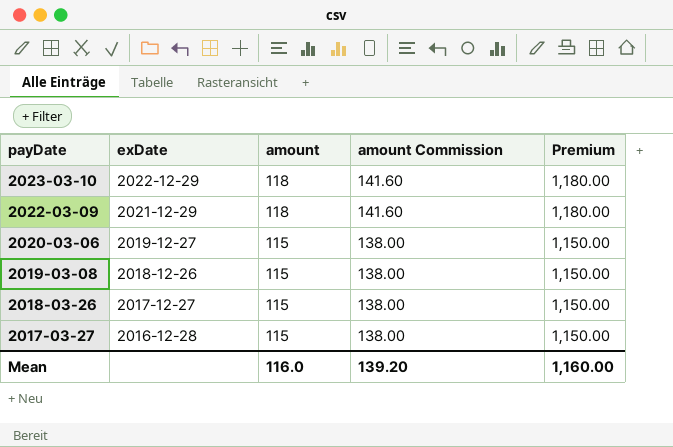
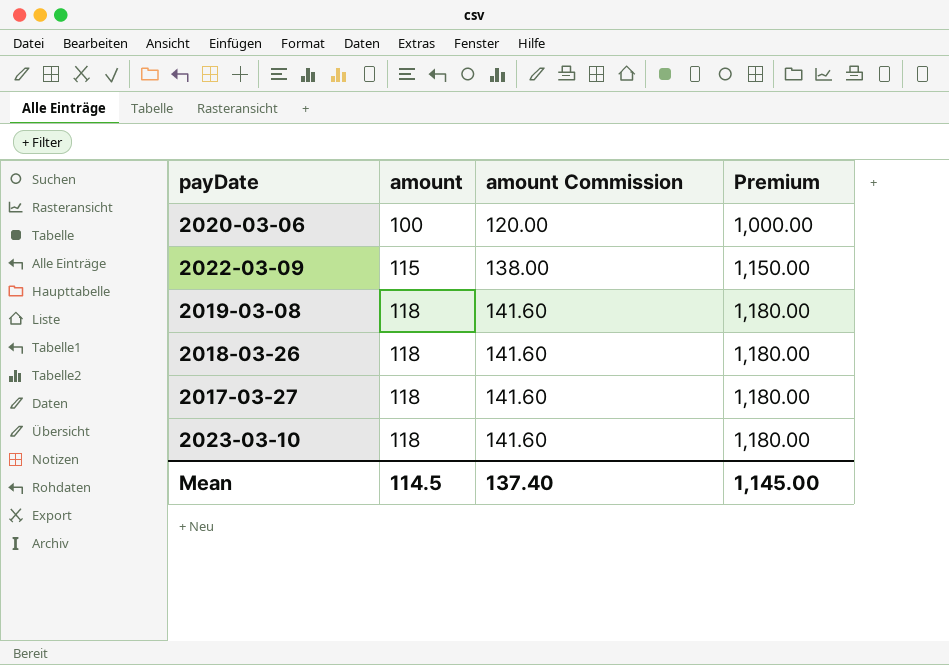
row order: payDate descending -> amount ascending
column exDate | position: 2 -> none
2020-03-06 | amount: 115 -> 100
2020-03-06 | amount Commission: 138.00 -> 120.00
2020-03-06 | Premium: 1,150.00 -> 1,000.00
2022-03-09 | amount: 118 -> 115
2022-03-09 | amount Commission: 141.60 -> 138.00
2022-03-09 | Premium: 1,180.00 -> 1,150.00
2019-03-08 | amount: 115 -> 118
2019-03-08 | amount Commission: 138.00 -> 141.60
2019-03-08 | Premium: 1,150.00 -> 1,180.00
2018-03-26 | amount: 115 -> 118
2018-03-26 | amount Commission: 138.00 -> 141.60
2018-03-26 | Premium: 1,150.00 -> 1,180.00
2017-03-27 | amount: 115 -> 118
2017-03-27 | amount Commission: 138.00 -> 141.60
2017-03-27 | Premium: 1,150.00 -> 1,180.00
Mean | amount: 116.0 -> 114.5
Mean | amount Commission: 139.20 -> 137.40
Mean | Premium: 1,160.00 -> 1,145.00

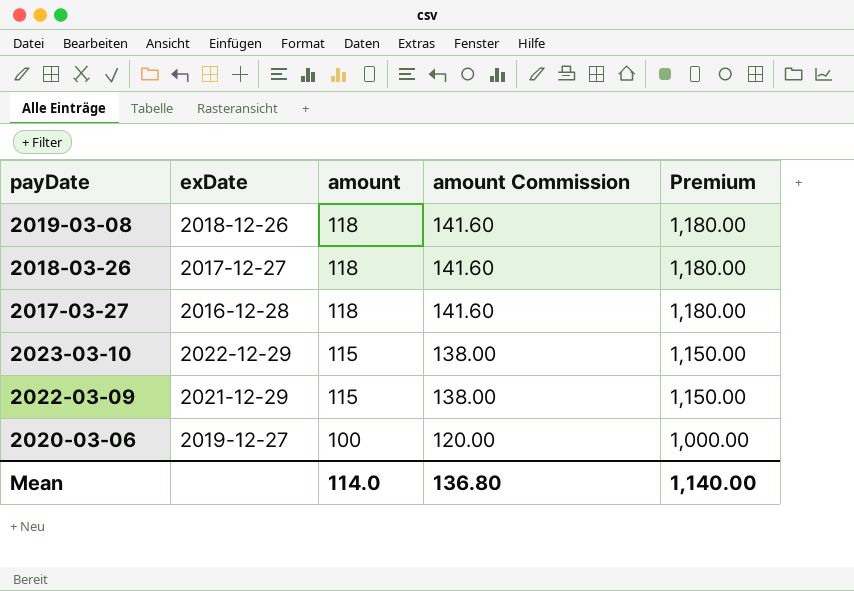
row order: amount ascending -> amount descending
column exDate | position: none -> 2
2023-03-10 | amount: 118 -> 115
2023-03-10 | amount Commission: 141.60 -> 138.00
2023-03-10 | Premium: 1,180.00 -> 1,150.00
Mean | amount: 114.5 -> 114.0
Mean | amount Commission: 137.40 -> 136.80
Mean | Premium: 1,145.00 -> 1,140.00

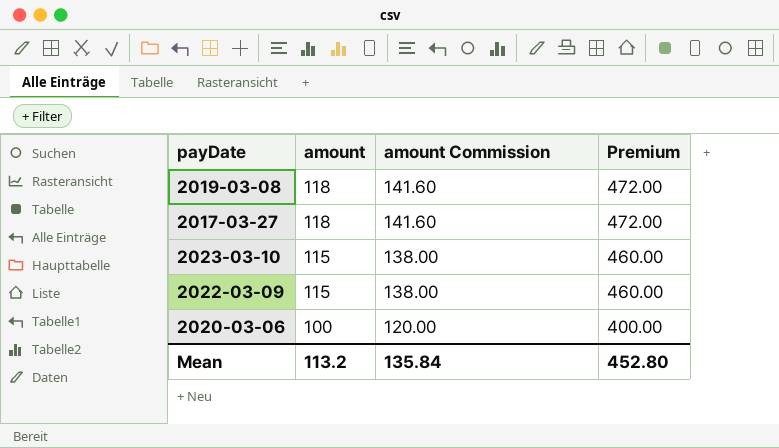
column exDate | position: 2 -> none
column Premium | formula: [amount] * 10 -> [amount] * 4
row 2018-03-26: 2017-12-27 | 118 | 141.60 | 1,180.00 -> none
Mean | amount: 114.0 -> 113.2
Mean | amount Commission: 136.80 -> 135.84
Mean | Premium: 1,140.00 -> 452.80

